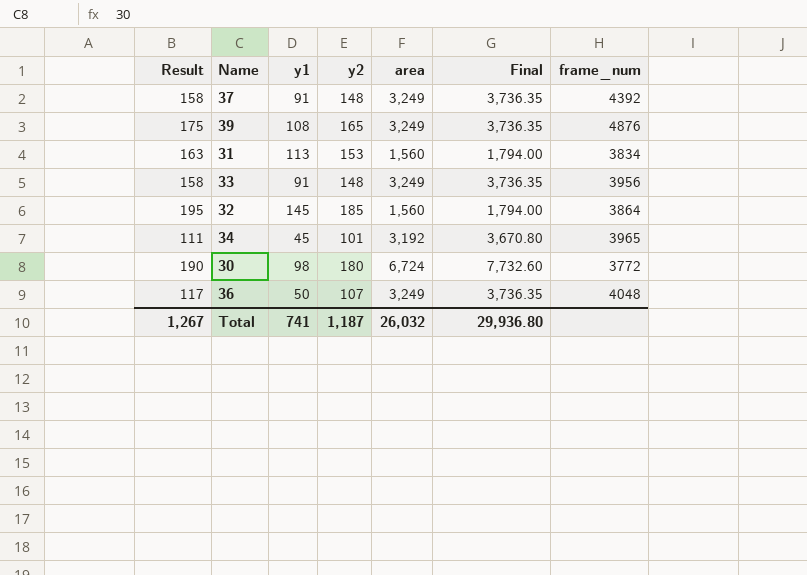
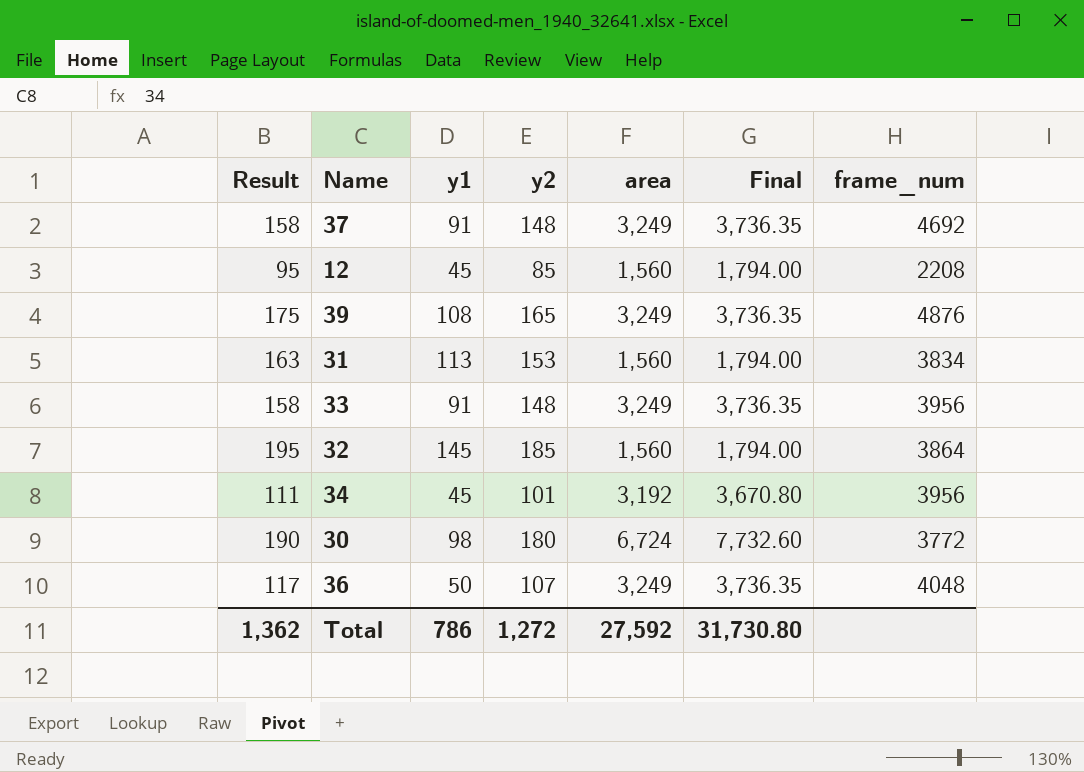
37 | frame_num: 4392 -> 4692
row 12: none -> 95 | 45 | 85 | 1,560 | 1,794.00 | 2208
34 | frame_num: 3965 -> 3956
Total | Result: 1,267 -> 1,362
Total | y1: 741 -> 786
Total | y2: 1,187 -> 1,272
Total | area: 26,032 -> 27,592
Total | Final: 29,936.80 -> 31,730.80

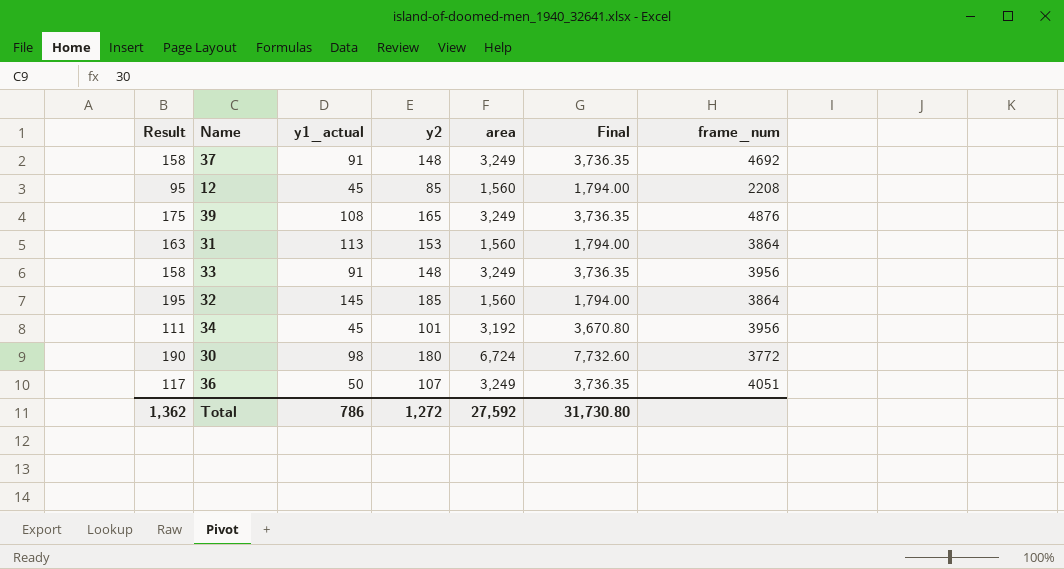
column name: y1 -> y1_actual
31 | frame_num: 3834 -> 3864
36 | frame_num: 4048 -> 4051

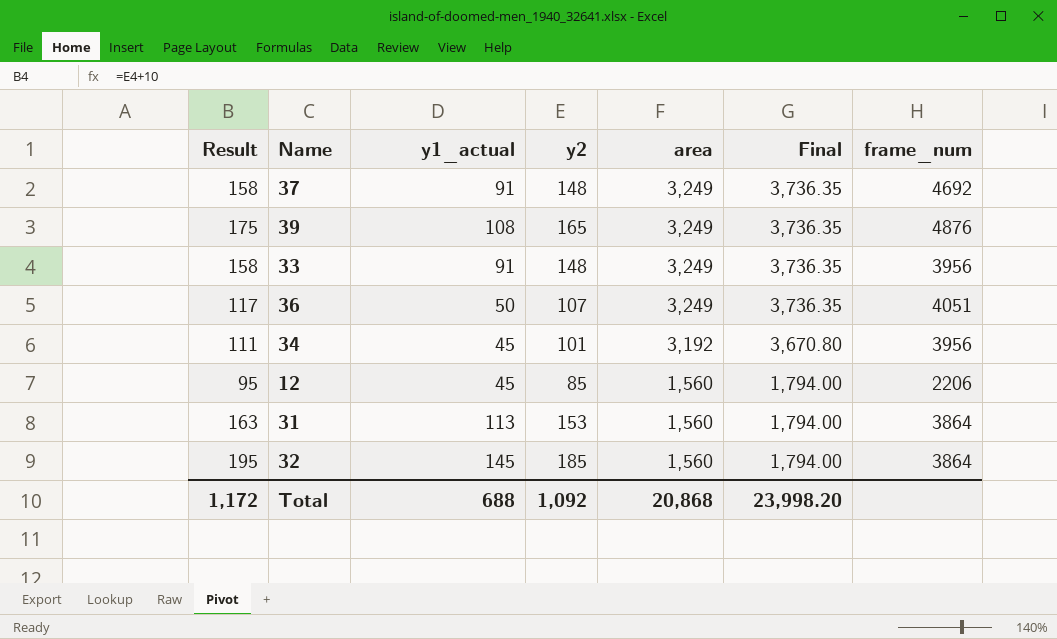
row order: none -> area descending
row 30: 190 | 98 | 180 | 6,724 | 7,732.60 | 3772 -> none
12 | frame_num: 2208 -> 2206
Total | Result: 1,362 -> 1,172
Total | y1_actual: 786 -> 688
Total | y2: 1,272 -> 1,092
Total | area: 27,592 -> 20,868
Total | Final: 31,730.80 -> 23,998.20

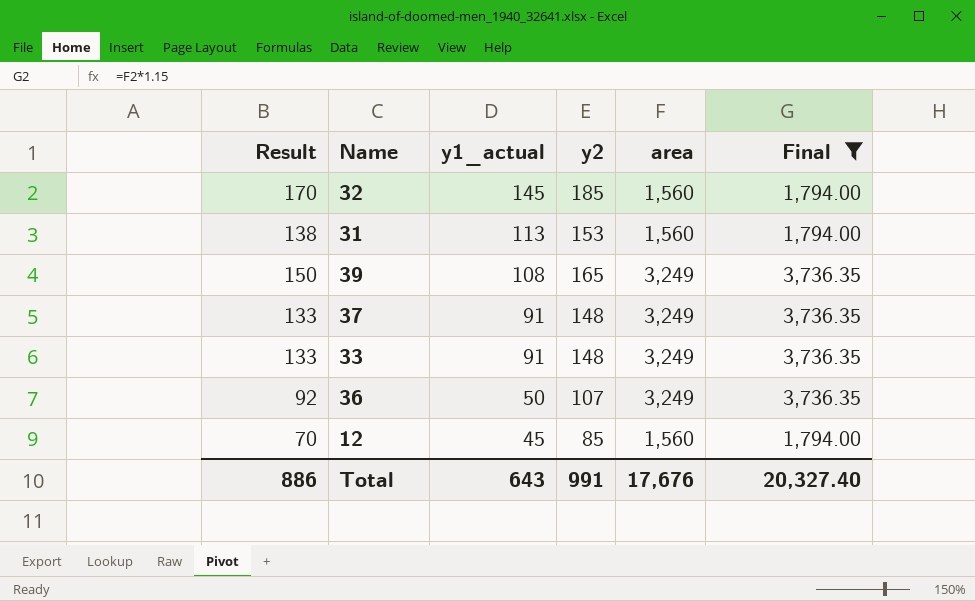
filter: none -> Final != 3,670.80
row order: area descending -> y1_actual descending
column frame_num | position: 7 -> none
column Result | formula: [y2] + 10 -> [y2] - 15
Total | Result: 1,172 -> 886
Total | y1_actual: 688 -> 643
Total | y2: 1,092 -> 991
Total | area: 20,868 -> 17,676
Total | Final: 23,998.20 -> 20,327.40

